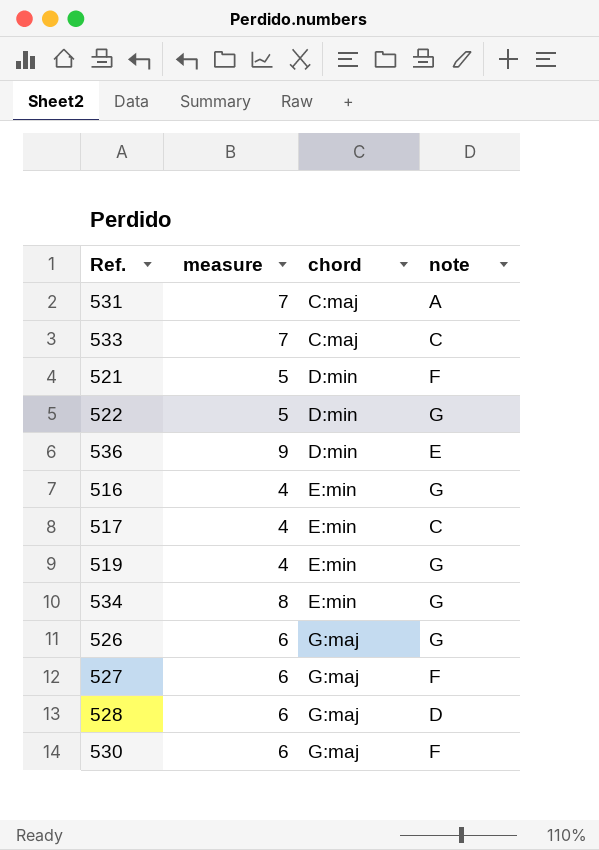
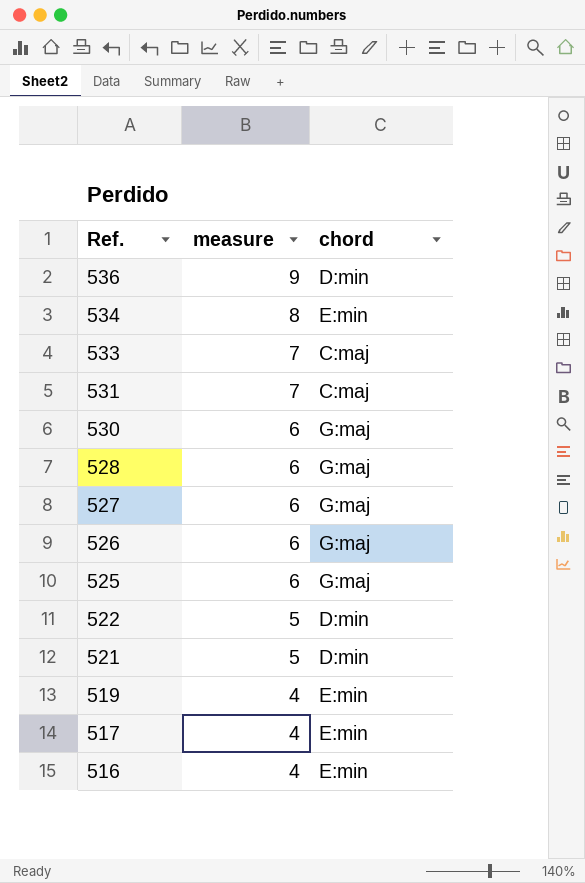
row order: chord ascending -> Ref. descending
column note | position: 4 -> none
row 525: none -> 6 | G:maj

